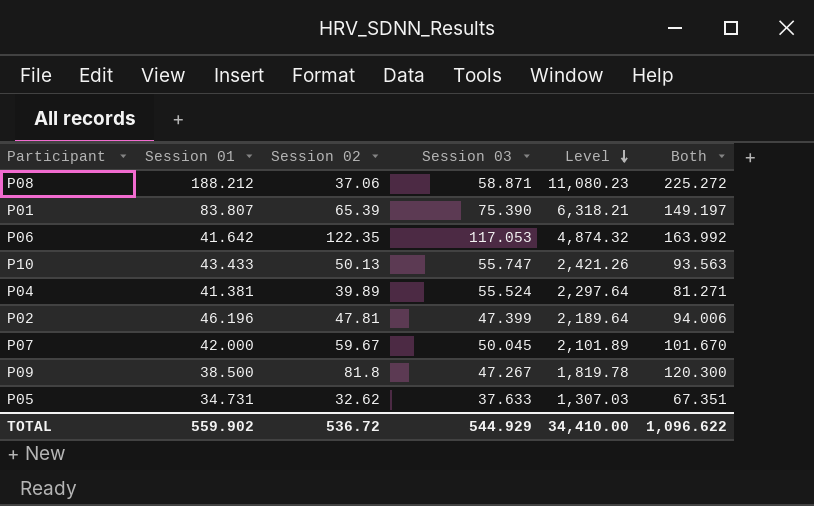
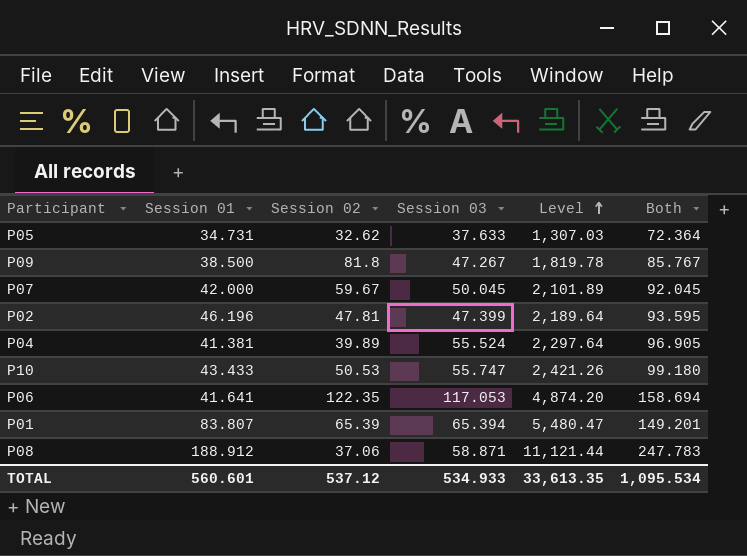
row order: Level descending -> Level ascending
column Both | formula: [Session 01] + [Session 02] -> [Session 01] + [Session 03]
P10 | Session 02: 50.13 -> 50.53
P06 | Session 01: 41.642 -> 41.641
P06 | Level: 4,874.32 -> 4,874.20
P01 | Session 03: 75.390 -> 65.394
P01 | Level: 6,318.21 -> 5,480.47
P08 | Session 01: 188.212 -> 188.912
P08 | Level: 11,080.23 -> 11,121.44
TOTAL | Session 01: 559.902 -> 560.601
TOTAL | Session 02: 536.72 -> 537.12
TOTAL | Session 03: 544.929 -> 534.933
TOTAL | Level: 34,410.00 -> 33,613.35
TOTAL | Both: 1,096.622 -> 1,095.534

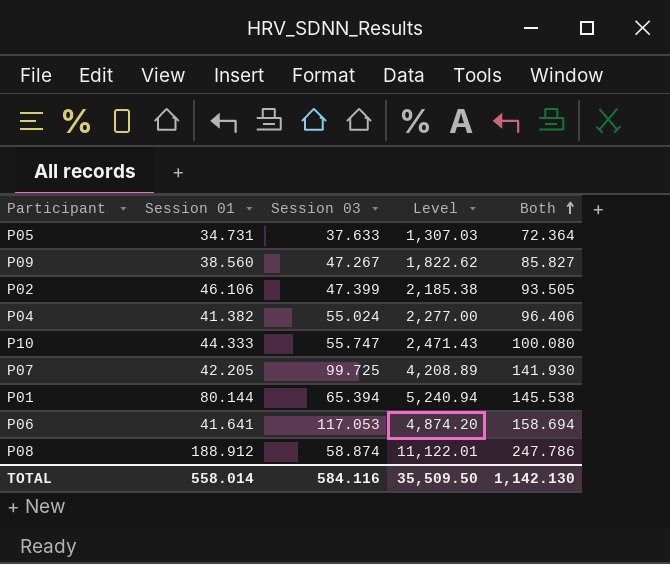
row order: Level ascending -> Both ascending
column Session 02 | position: 3 -> none
P09 | Session 01: 38.500 -> 38.560
P09 | Level: 1,819.78 -> 1,822.62
P09 | Both: 85.767 -> 85.827
P02 | Session 01: 46.196 -> 46.106
P02 | Level: 2,189.64 -> 2,185.38
P02 | Both: 93.595 -> 93.505
P04 | Session 01: 41.381 -> 41.382
P04 | Session 03: 55.524 -> 55.024
P04 | Level: 2,297.64 -> 2,277.00
P04 | Both: 96.905 -> 96.406
P10 | Session 01: 43.433 -> 44.333
P10 | Level: 2,421.26 -> 2,471.43
P10 | Both: 99.180 -> 100.080
P07 | Session 01: 42.000 -> 42.205
P07 | Session 03: 50.045 -> 99.725
P07 | Level: 2,101.89 -> 4,208.89
P07 | Both: 92.045 -> 141.930
P01 | Session 01: 83.807 -> 80.144
P01 | Level: 5,480.47 -> 5,240.94
P01 | Both: 149.201 -> 145.538
P08 | Session 03: 58.871 -> 58.874
P08 | Level: 11,121.44 -> 11,122.01
P08 | Both: 247.783 -> 247.786
TOTAL | Session 01: 560.601 -> 558.014
TOTAL | Session 03: 534.933 -> 584.116
TOTAL | Level: 33,613.35 -> 35,509.50
TOTAL | Both: 1,095.534 -> 1,142.130

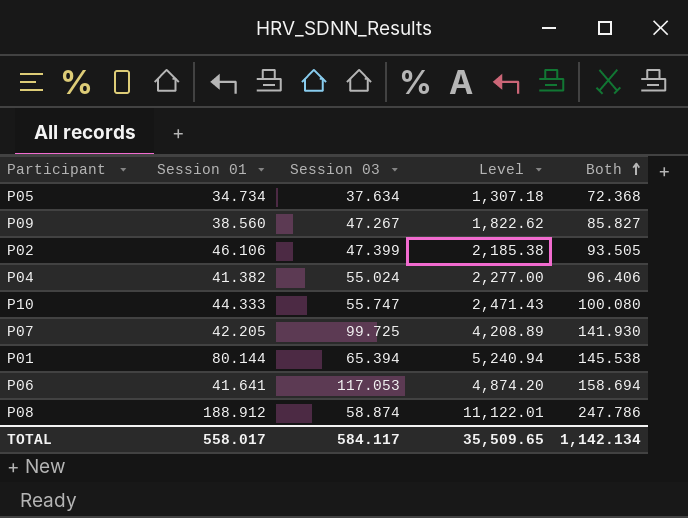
P05 | Session 01: 34.731 -> 34.734
P05 | Session 03: 37.633 -> 37.634
P05 | Level: 1,307.03 -> 1,307.18
P05 | Both: 72.364 -> 72.368
TOTAL | Session 01: 558.014 -> 558.017
TOTAL | Session 03: 584.116 -> 584.117
TOTAL | Level: 35,509.50 -> 35,509.65
TOTAL | Both: 1,142.130 -> 1,142.134

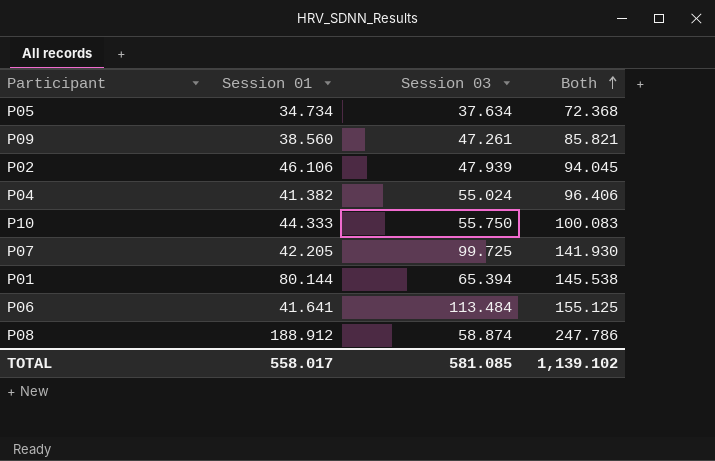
column Level | formula: [Session 01] * [Session 03] -> none
P09 | Session 03: 47.267 -> 47.261
P09 | Both: 85.827 -> 85.821
P02 | Session 03: 47.399 -> 47.939
P02 | Both: 93.505 -> 94.045
P10 | Session 03: 55.747 -> 55.750
P10 | Both: 100.080 -> 100.083
P06 | Session 03: 117.053 -> 113.484
P06 | Both: 158.694 -> 155.125
TOTAL | Session 03: 584.117 -> 581.085
TOTAL | Both: 1,142.134 -> 1,139.102

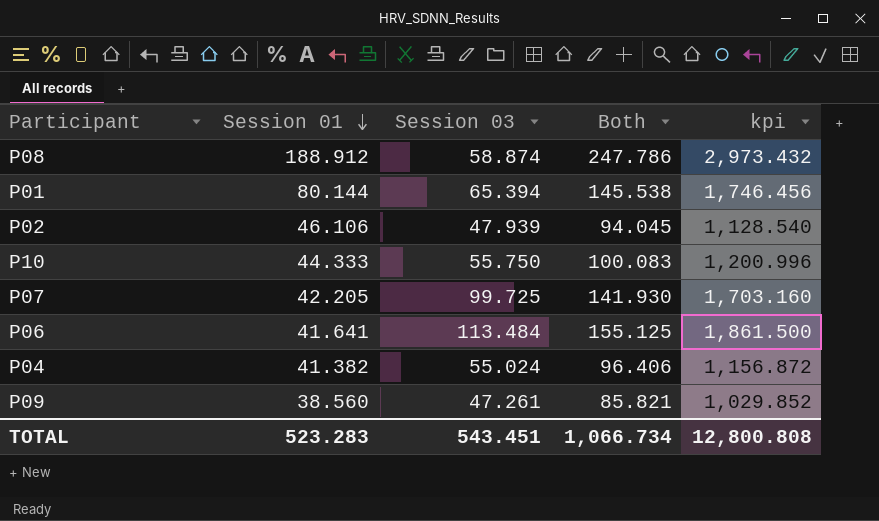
row order: Both ascending -> Session 01 descending
column kpi | formula: none -> [Both] * 12
row P05: 34.734 | 37.634 | 72.368 -> none
TOTAL | Session 01: 558.017 -> 523.283
TOTAL | Session 03: 581.085 -> 543.451
TOTAL | Both: 1,139.102 -> 1,066.734

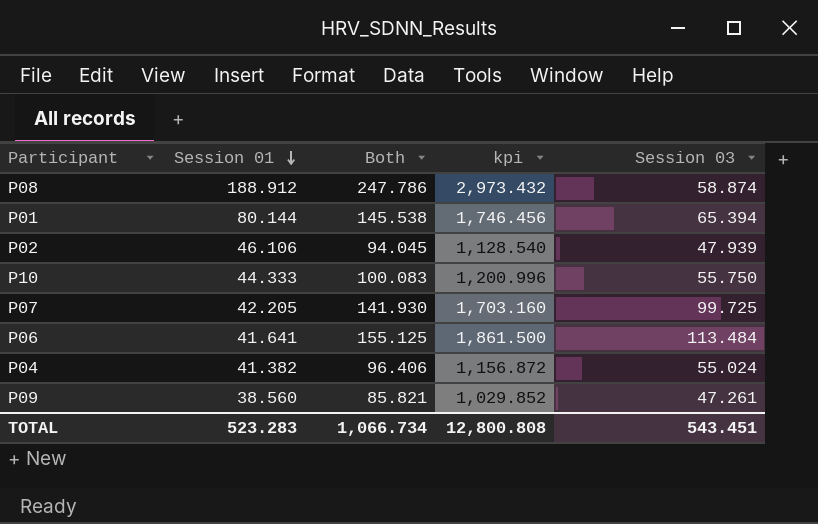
column Session 03 | position: 3 -> 5

